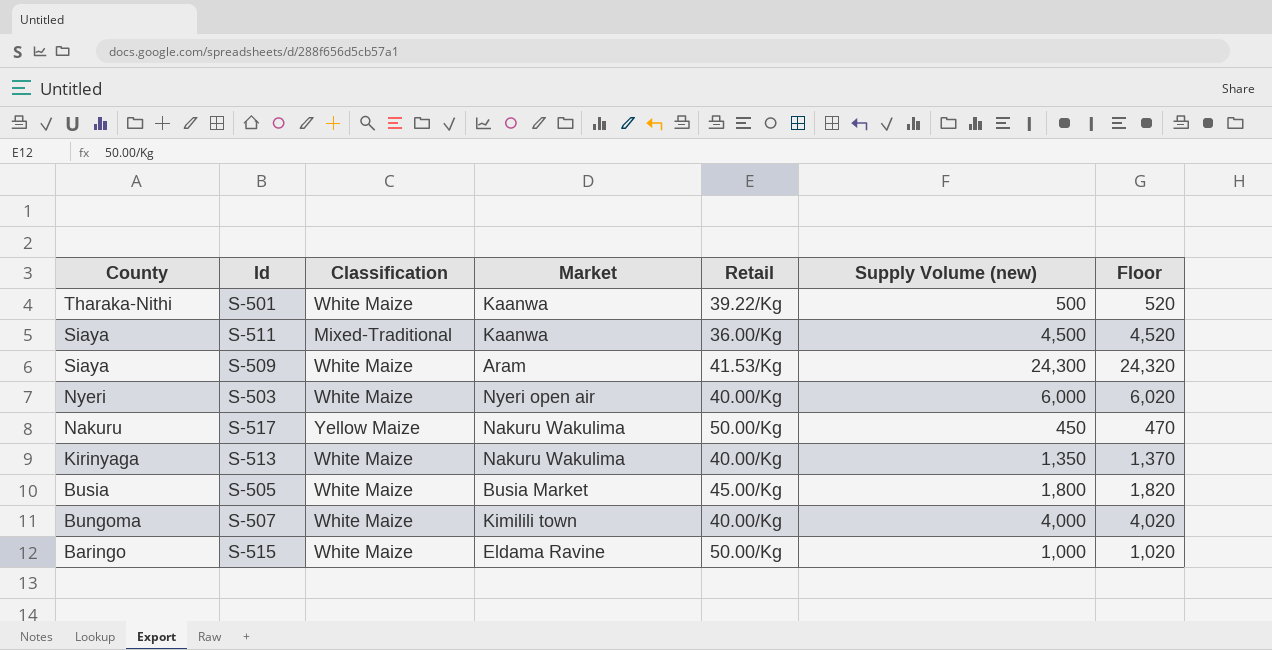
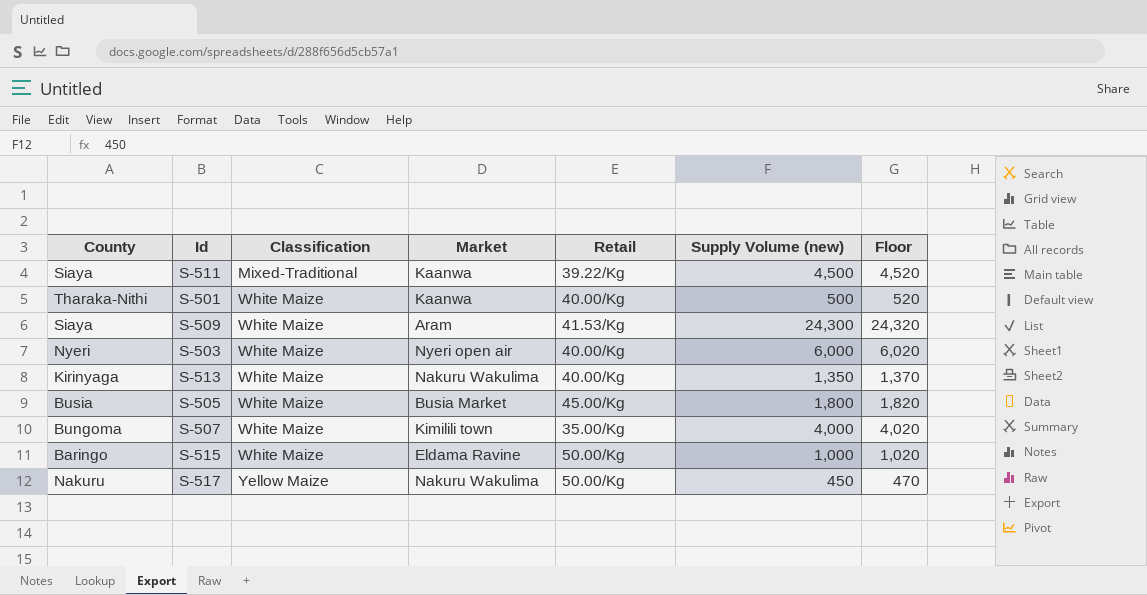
row order: County descending -> Classification ascending
S-511 | Retail: 36.00/Kg -> 39.22/Kg
S-501 | Retail: 39.22/Kg -> 40.00/Kg
S-507 | Retail: 40.00/Kg -> 35.00/Kg

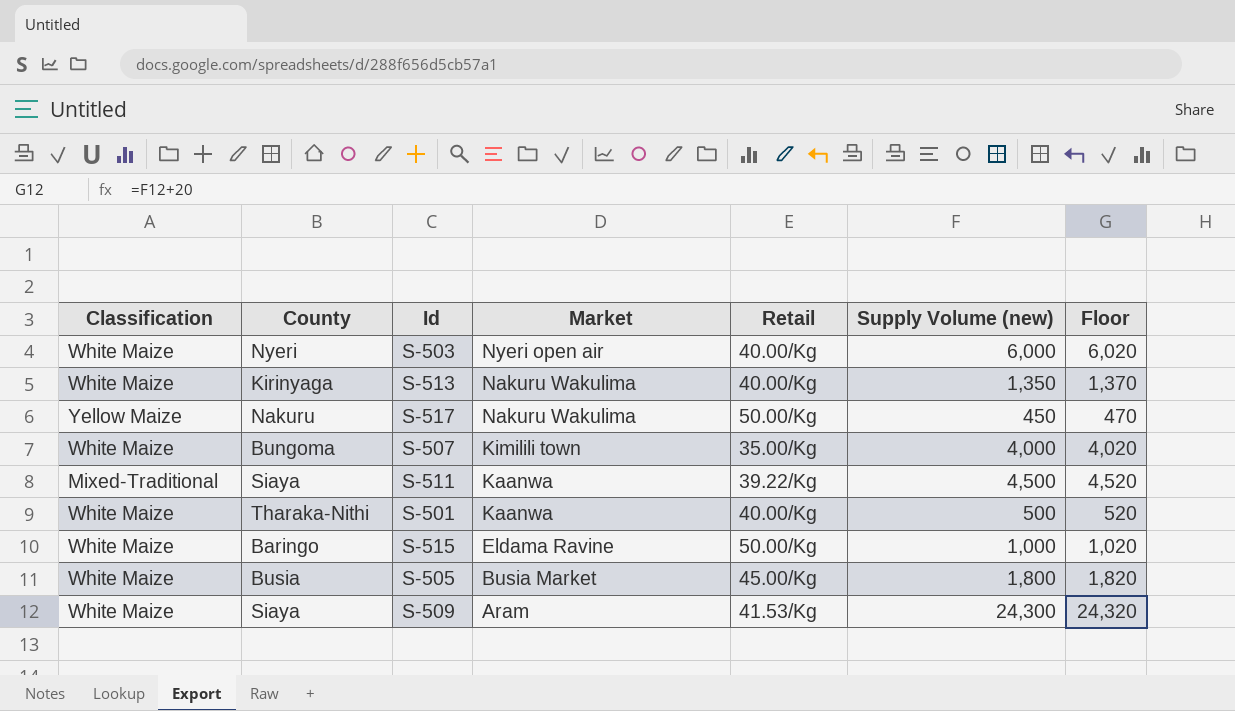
row order: Classification ascending -> Market descending
column Classification | position: 3 -> 1

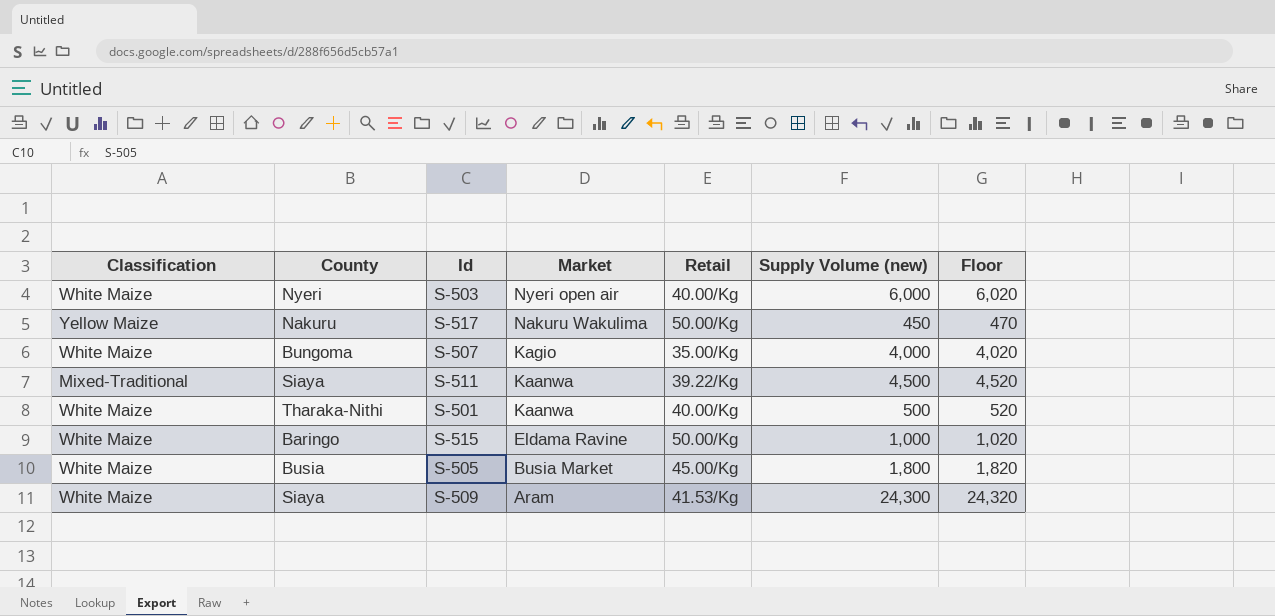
row S-513: White Maize | Kirinyaga | Nakuru Wakulima | 40.00/Kg | 1,350 | 1,370 -> none
S-507 | Market: Kimilili town -> Kagio

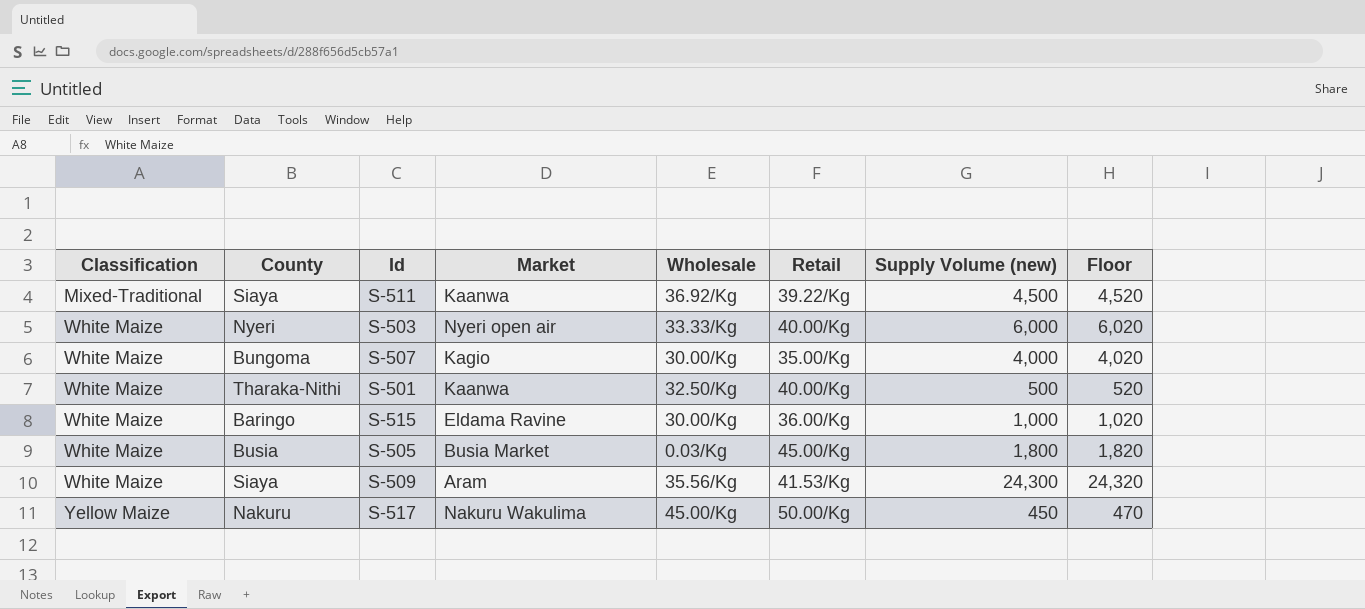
row order: Market descending -> Classification ascending
column Wholesale | position: none -> 5
S-515 | Retail: 50.00/Kg -> 36.00/Kg

